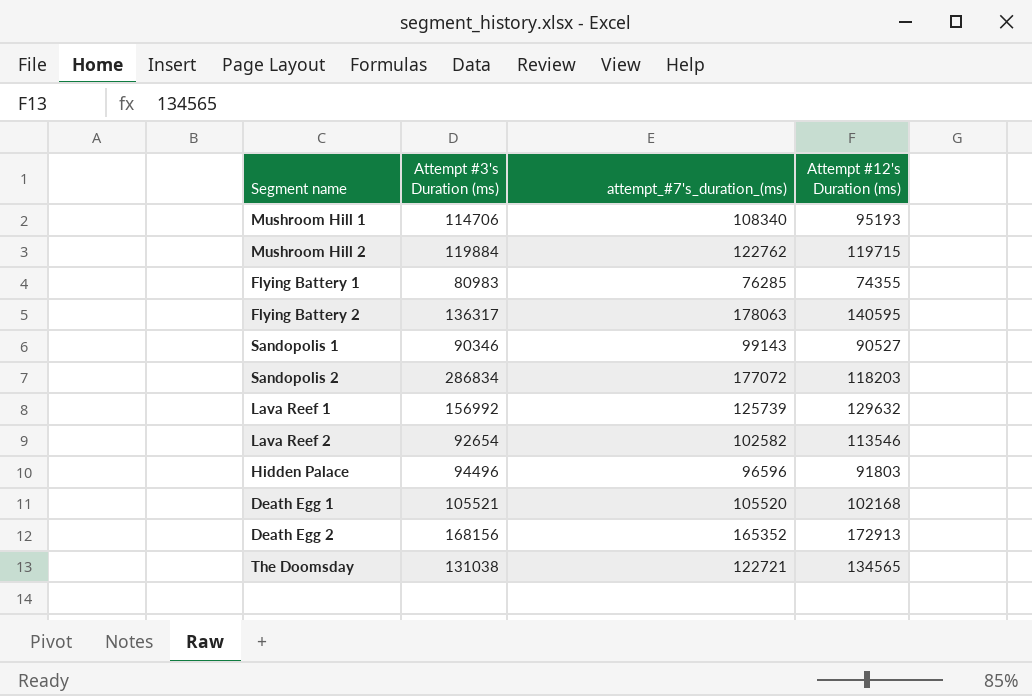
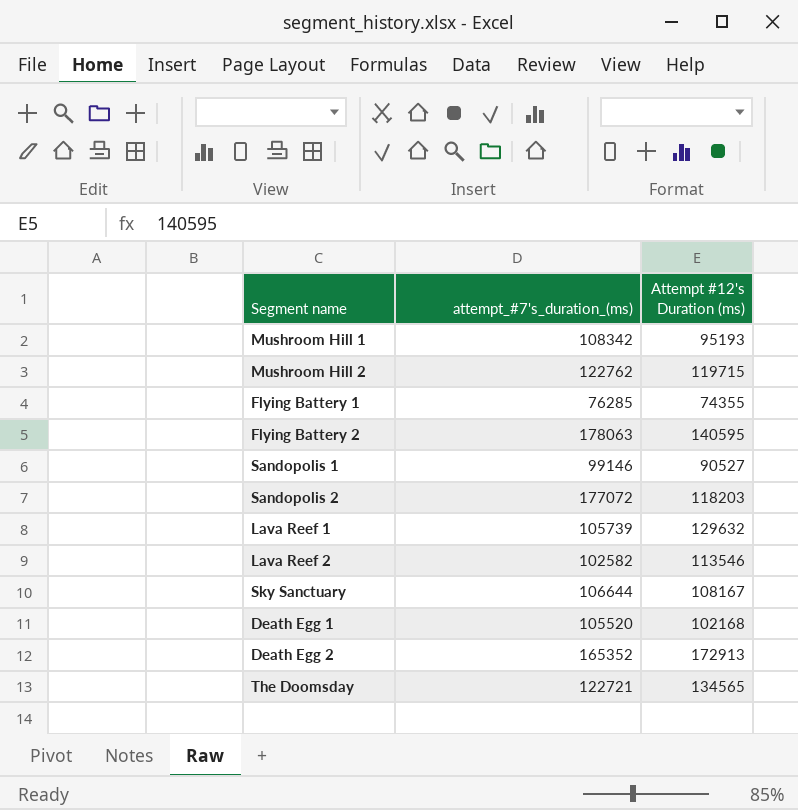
column Attempt #3's Duration (ms) | position: 2 -> none
row Hidden Palace: 94496 | 96596 | 91803 -> none
Mushroom Hill 1 | attempt_#7's_duration_(ms): 108340 -> 108342
Sandopolis 1 | attempt_#7's_duration_(ms): 99143 -> 99146
Lava Reef 1 | attempt_#7's_duration_(ms): 125739 -> 105739
row Sky Sanctuary: none -> 106644 | 108167

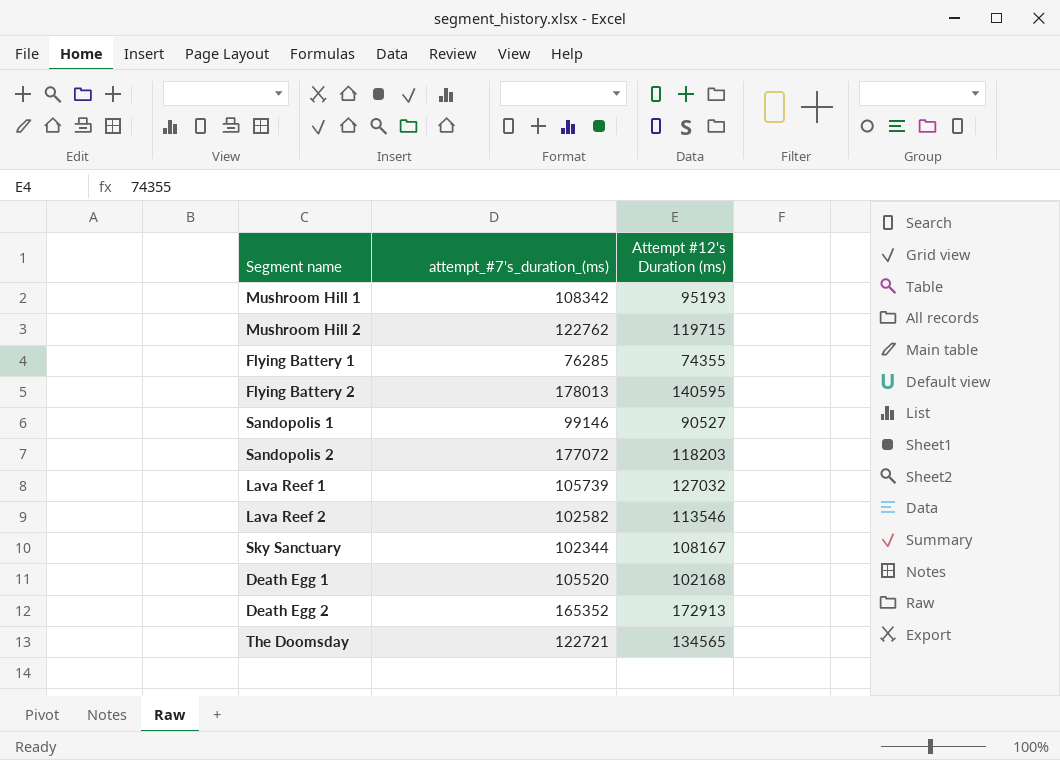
Flying Battery 2 | attempt_#7's_duration_(ms): 178063 -> 178013
Lava Reef 1 | Attempt #12's Duration (ms): 129632 -> 127032
Sky Sanctuary | attempt_#7's_duration_(ms): 106644 -> 102344

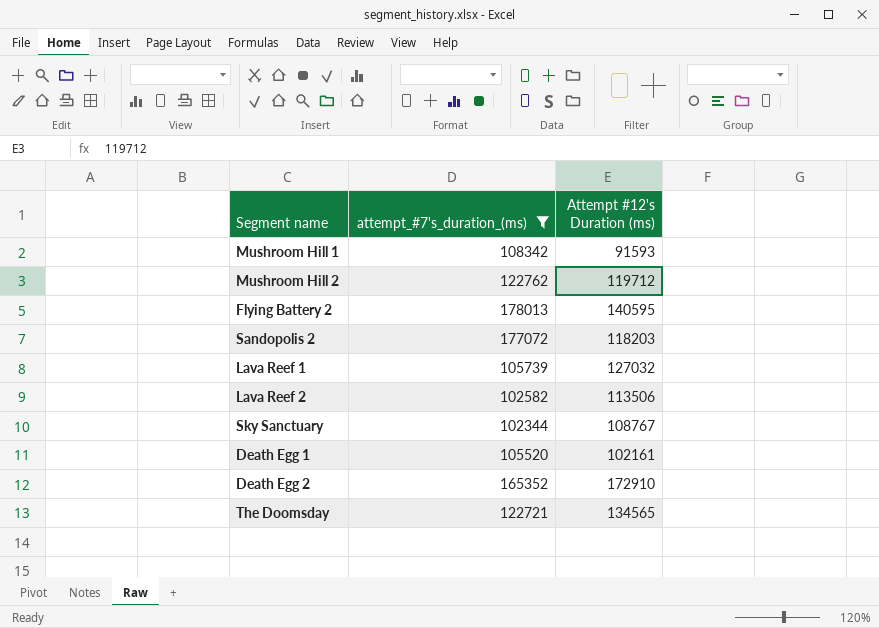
filter: none -> attempt_#7's_duration_(ms) >= 102344
Mushroom Hill 1 | Attempt #12's Duration (ms): 95193 -> 91593
Mushroom Hill 2 | Attempt #12's Duration (ms): 119715 -> 119712
Lava Reef 2 | Attempt #12's Duration (ms): 113546 -> 113506
Sky Sanctuary | Attempt #12's Duration (ms): 108167 -> 108767
Death Egg 1 | Attempt #12's Duration (ms): 102168 -> 102161
Death Egg 2 | Attempt #12's Duration (ms): 172913 -> 172910

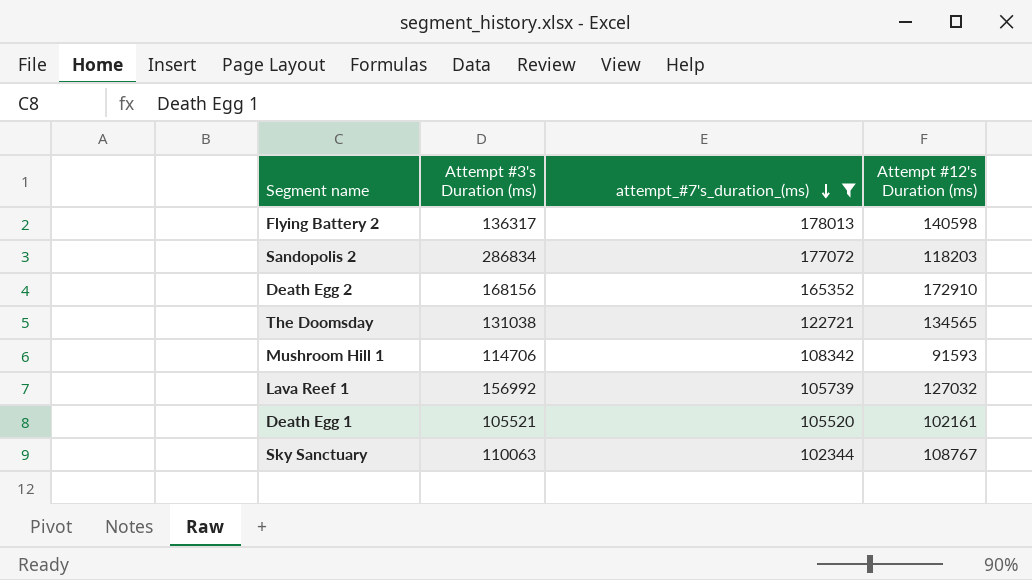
row order: none -> attempt_#7's_duration_(ms) descending
column Attempt #3's Duration (ms) | position: none -> 2
row Mushroom Hill 2: 122762 | 119712 -> none
row Lava Reef 2: 102582 | 113506 -> none
Flying Battery 2 | Attempt #12's Duration (ms): 140595 -> 140598

